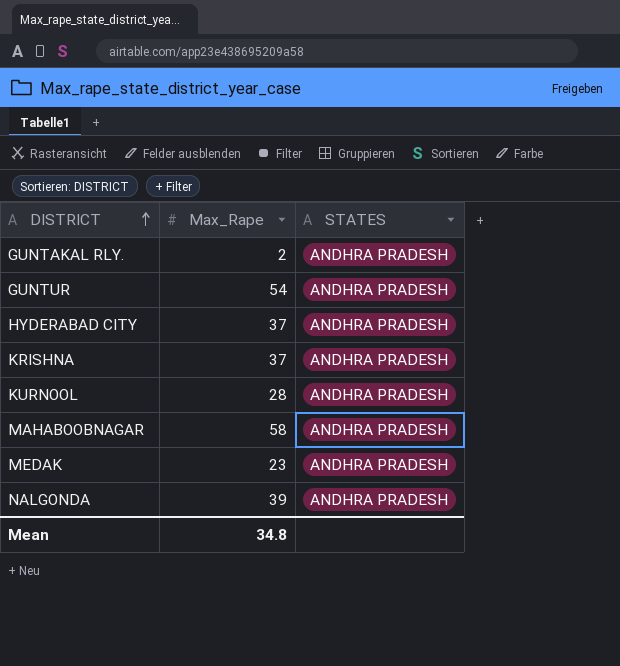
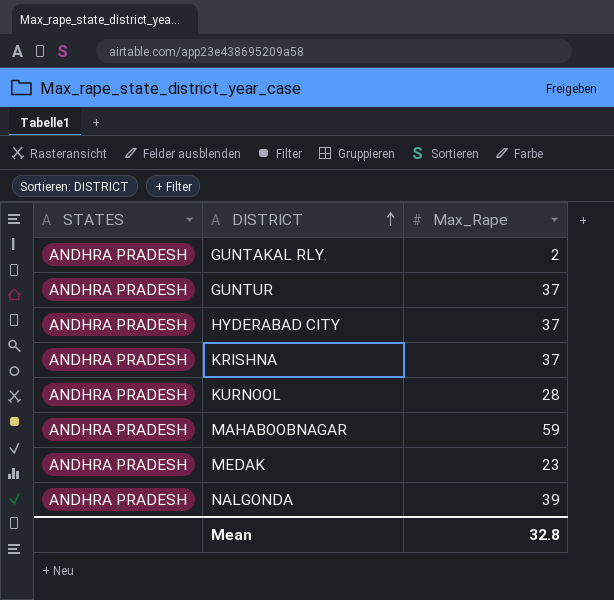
column STATES | position: 3 -> 1
GUNTUR | Max_Rape: 54 -> 37
MAHABOOBNAGAR | Max_Rape: 58 -> 59
Mean | Max_Rape: 34.8 -> 32.8

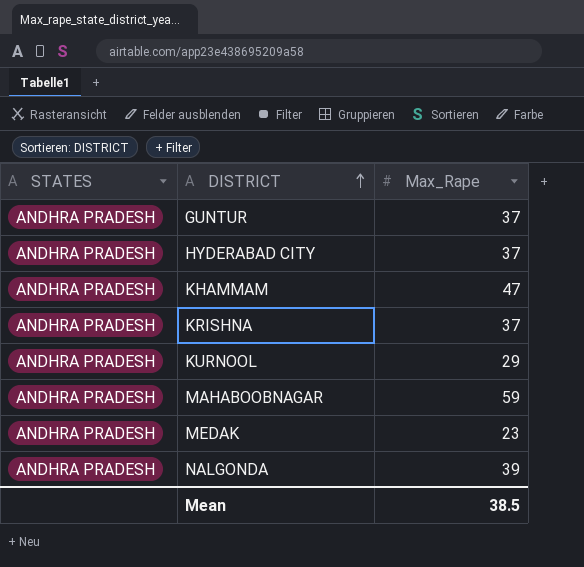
row GUNTAKAL RLY.: ANDHRA PRADESH | 2 -> none
row KHAMMAM: none -> ANDHRA PRADESH | 47
KURNOOL | Max_Rape: 28 -> 29
Mean | Max_Rape: 32.8 -> 38.5

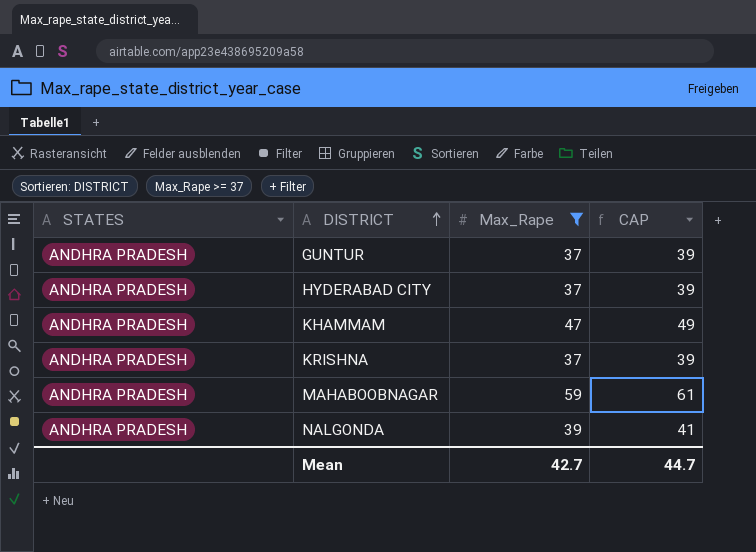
filter: none -> Max_Rape >= 37
column CAP | formula: none -> [Max_Rape] + 2
Mean | Max_Rape: 38.5 -> 42.7

